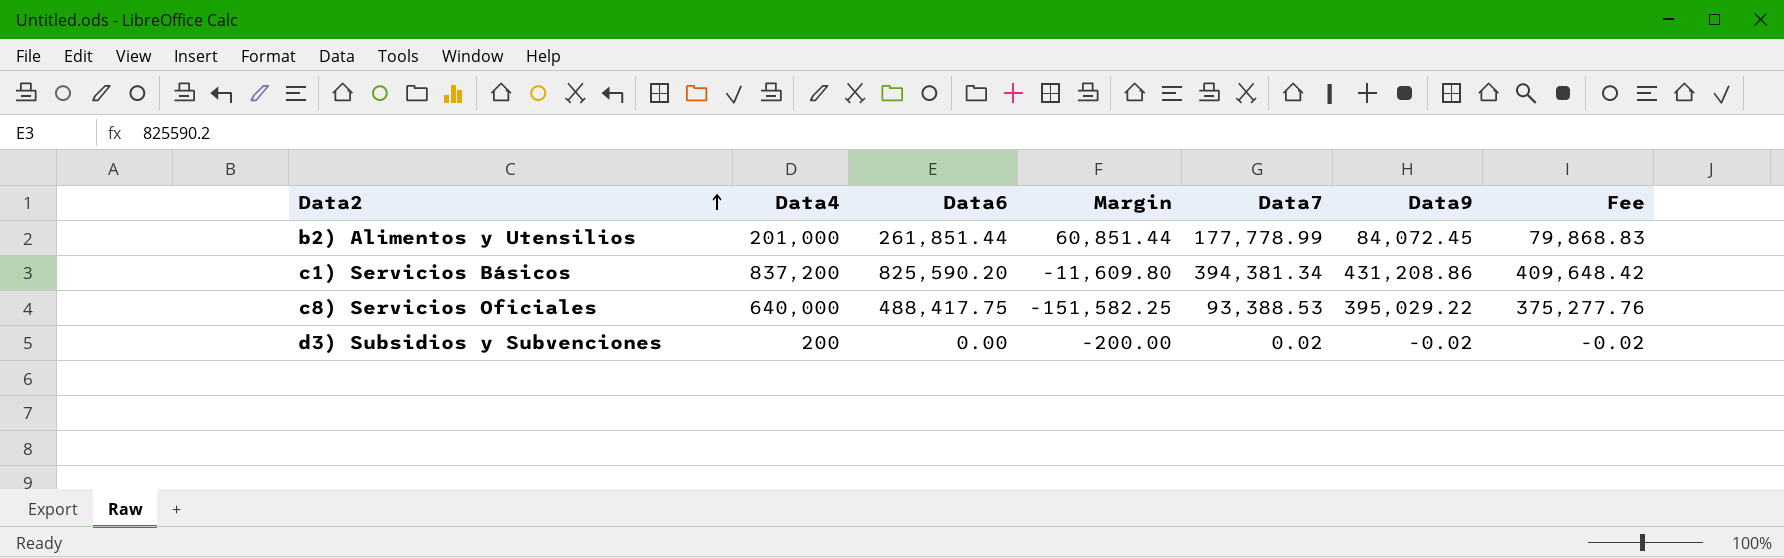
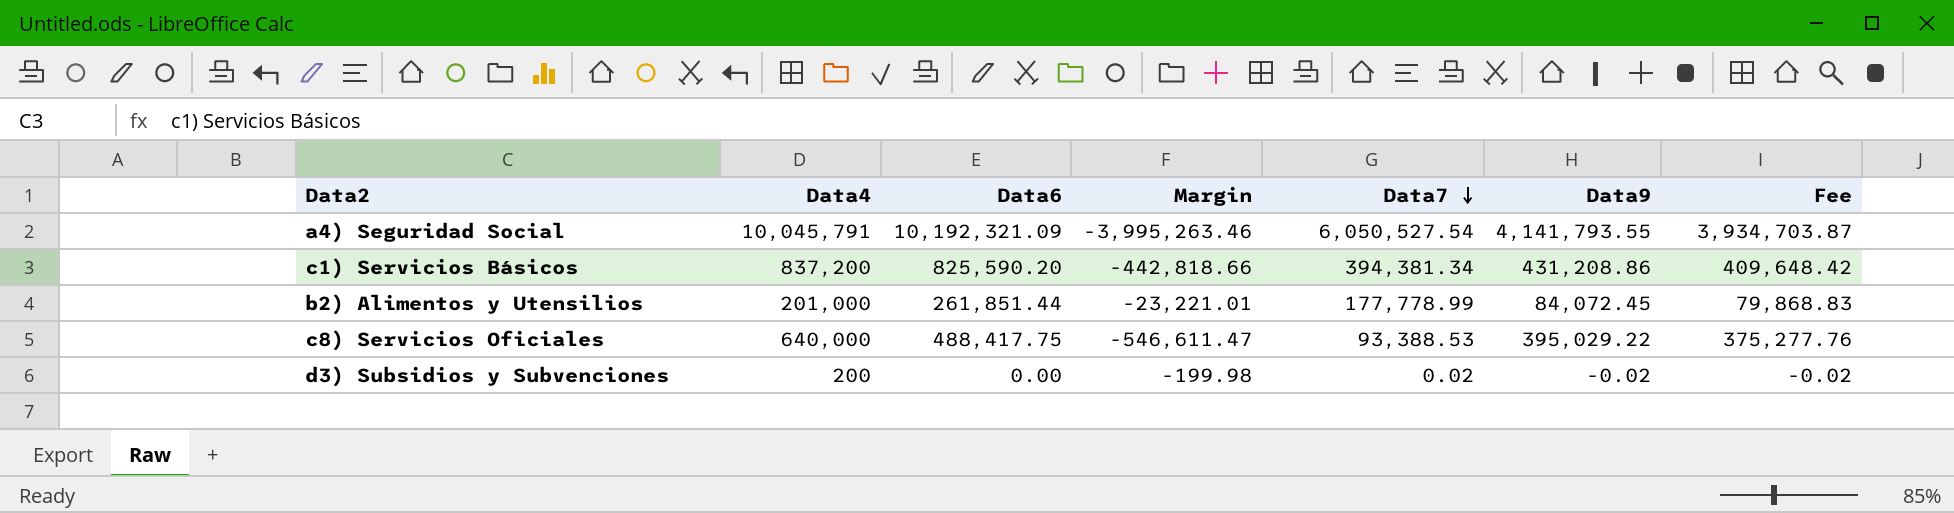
row order: Data2 ascending -> Data7 descending
column Margin | formula: [Data6] - [Data4] -> [Data7] - [Data4]
row a4) Seguridad Social: none -> 10,045,791 | 10,192,321.09 | -3,995,263.46 | 6,050,527.54 | 4,141,793.55 | 3,934,703.87

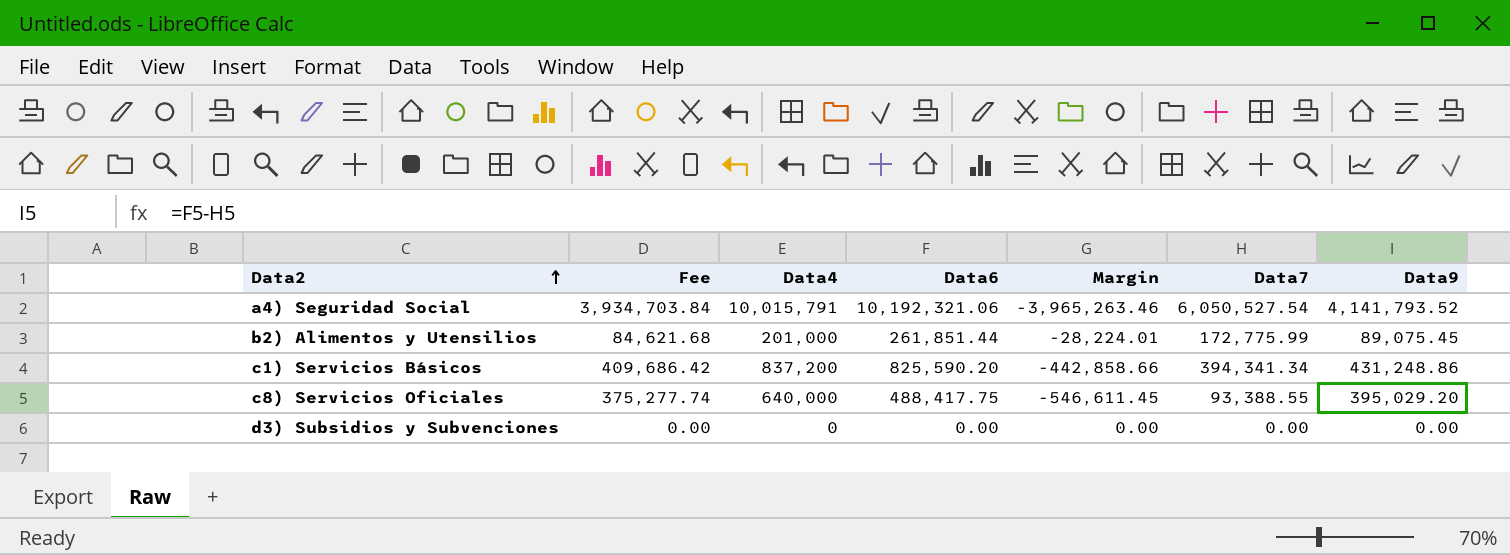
row order: Data7 descending -> Data2 ascending
column Fee | position: 7 -> 2
a4) Seguridad Social | Fee: 3,934,703.87 -> 3,934,703.84
a4) Seguridad Social | Data4: 10,045,791 -> 10,015,791
a4) Seguridad Social | Data6: 10,192,321.09 -> 10,192,321.06
a4) Seguridad Social | Margin: -3,995,263.46 -> -3,965,263.46
a4) Seguridad Social | Data9: 4,141,793.55 -> 4,141,793.52
b2) Alimentos y Utensilios | Fee: 79,868.83 -> 84,621.68
b2) Alimentos y Utensilios | Margin: -23,221.01 -> -28,224.01
b2) Alimentos y Utensilios | Data7: 177,778.99 -> 172,775.99
b2) Alimentos y Utensilios | Data9: 84,072.45 -> 89,075.45
c1) Servicios Básicos | Fee: 409,648.42 -> 409,686.42
c1) Servicios Básicos | Margin: -442,818.66 -> -442,858.66
c1) Servicios Básicos | Data7: 394,381.34 -> 394,341.34
c1) Servicios Básicos | Data9: 431,208.86 -> 431,248.86
c8) Servicios Oficiales | Fee: 375,277.76 -> 375,277.74
c8) Servicios Oficiales | Margin: -546,611.47 -> -546,611.45
c8) Servicios Oficiales | Data7: 93,388.53 -> 93,388.55
c8) Servicios Oficiales | Data9: 395,029.22 -> 395,029.20
d3) Subsidios y Subvenciones | Fee: -0.02 -> 0.00
d3) Subsidios y Subvenciones | Data4: 200 -> 0
d3) Subsidios y Subvenciones | Margin: -199.98 -> 0.00
d3) Subsidios y Subvenciones | Data7: 0.02 -> 0.00
d3) Subsidios y Subvenciones | Data9: -0.02 -> 0.00

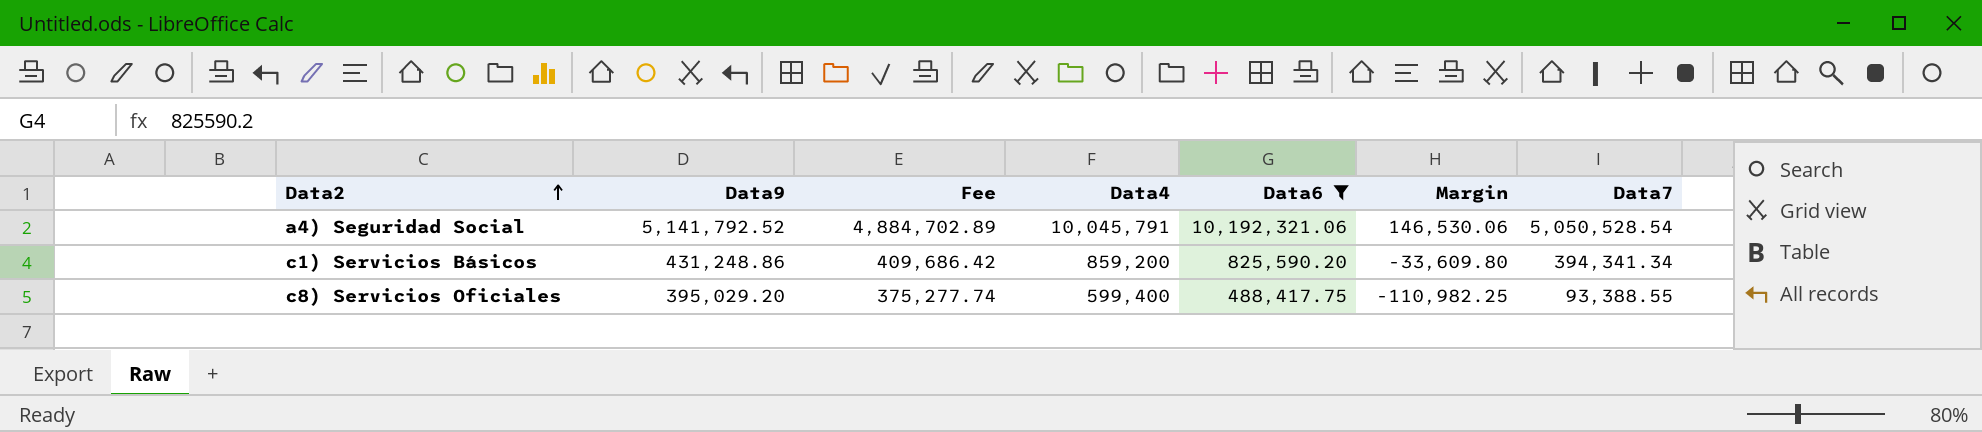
filter: none -> Data6 >= 488,417.75
column Data9 | position: 7 -> 2
column Margin | formula: [Data7] - [Data4] -> [Data6] - [Data4]
a4) Seguridad Social | Data9: 4,141,793.52 -> 5,141,792.52
a4) Seguridad Social | Fee: 3,934,703.84 -> 4,884,702.89
a4) Seguridad Social | Data4: 10,015,791 -> 10,045,791
a4) Seguridad Social | Data7: 6,050,527.54 -> 5,050,528.54
c1) Servicios Básicos | Data4: 837,200 -> 859,200
c8) Servicios Oficiales | Data4: 640,000 -> 599,400

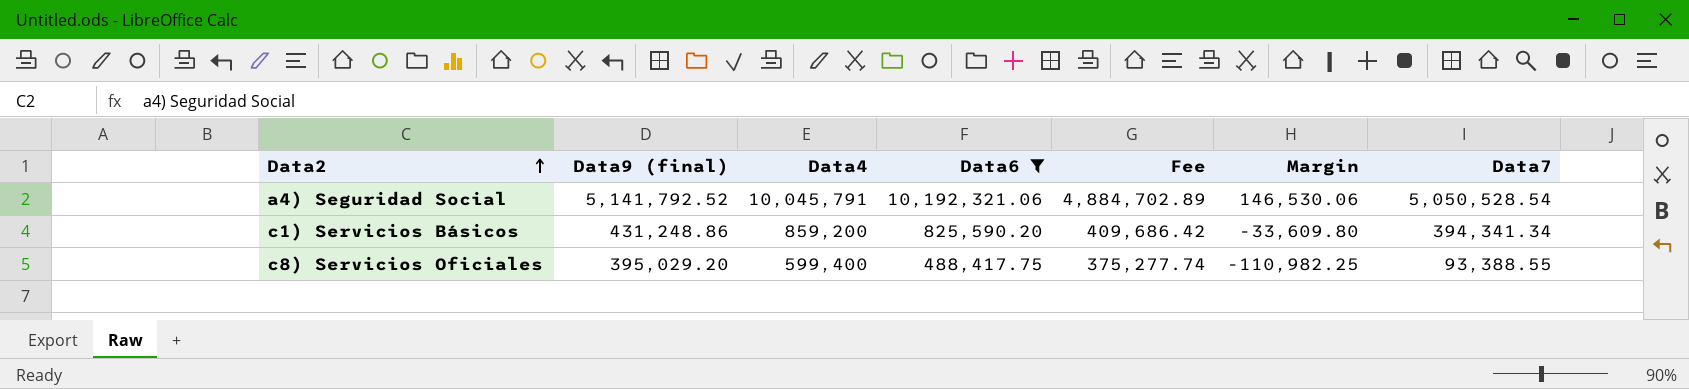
column name: Data9 -> Data9 (final)
column Fee | position: 3 -> 5

